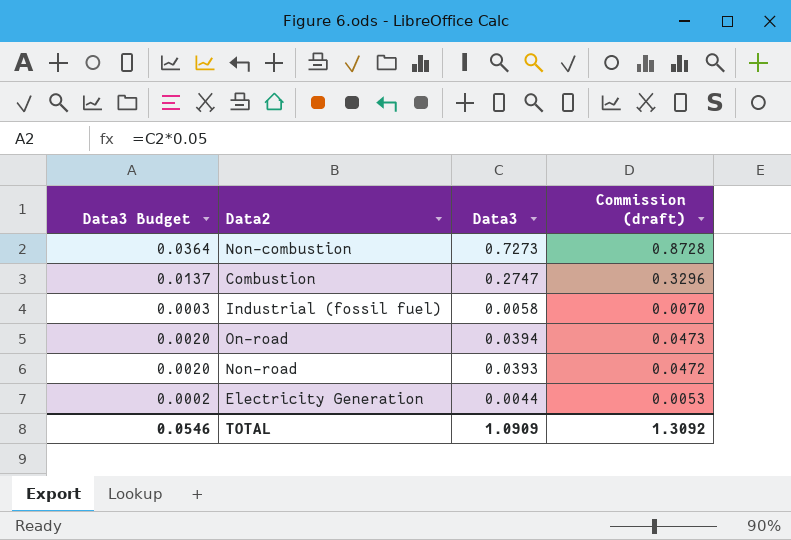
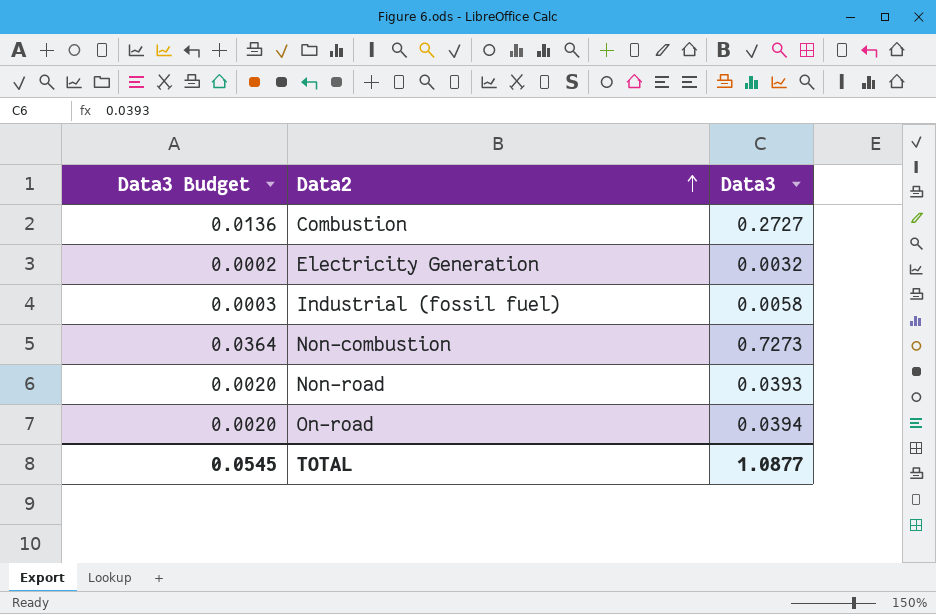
row order: none -> Data2 ascending
column Commission (draft) | formula: [Data3] * 1.2 -> none
Combustion | Data3 Budget: 0.0137 -> 0.0136
Combustion | Data3: 0.2747 -> 0.2727
Electricity Generation | Data3: 0.0044 -> 0.0032
TOTAL | Data3 Budget: 0.0546 -> 0.0545
TOTAL | Data3: 1.0909 -> 1.0877

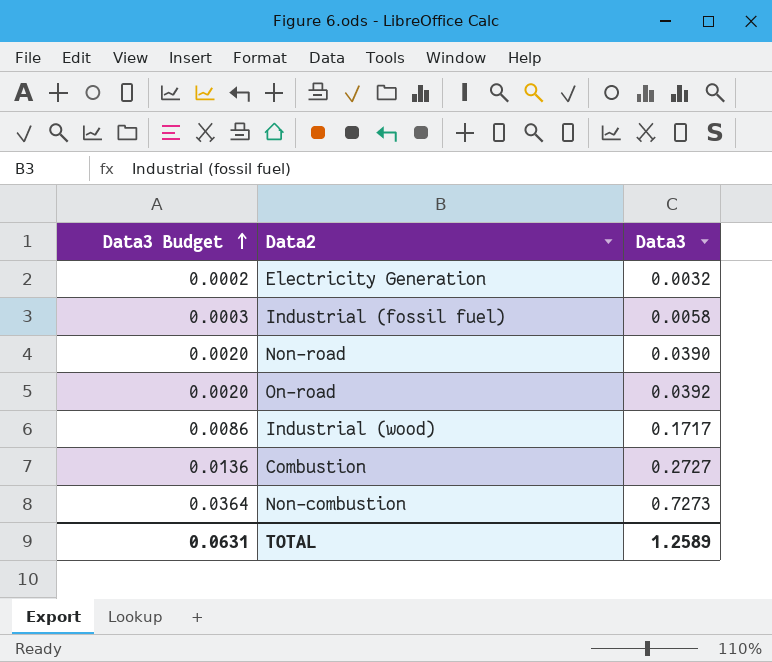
row order: Data2 ascending -> Data3 Budget ascending
Non-road | Data3: 0.0393 -> 0.0390
On-road | Data3: 0.0394 -> 0.0392
row Industrial (wood): none -> 0.0086 | 0.1717
TOTAL | Data3 Budget: 0.0545 -> 0.0631
TOTAL | Data3: 1.0877 -> 1.2589

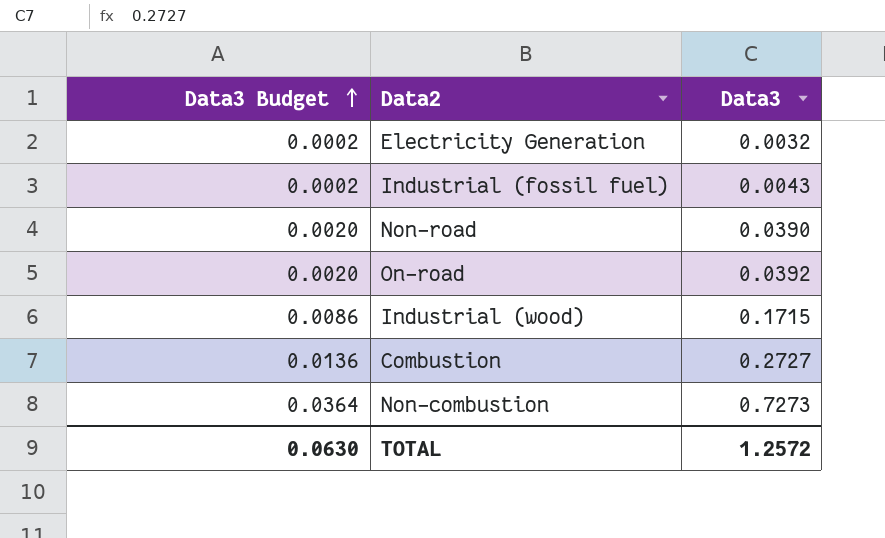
Industrial (fossil fuel) | Data3 Budget: 0.0003 -> 0.0002
Industrial (fossil fuel) | Data3: 0.0058 -> 0.0043
Industrial (wood) | Data3: 0.1717 -> 0.1715
TOTAL | Data3 Budget: 0.0631 -> 0.0630
TOTAL | Data3: 1.2589 -> 1.2572

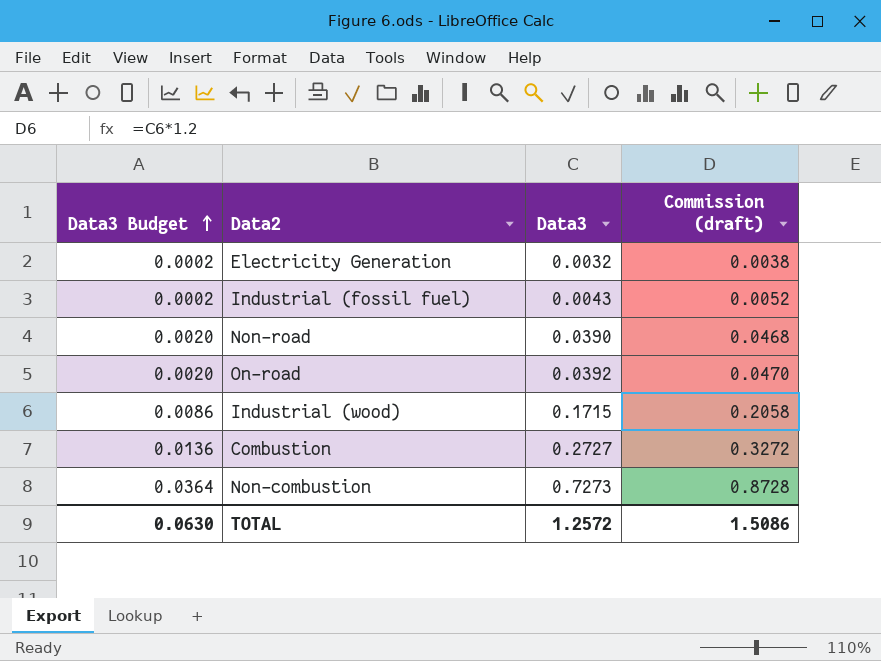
column Commission (draft) | formula: none -> [Data3] * 1.2

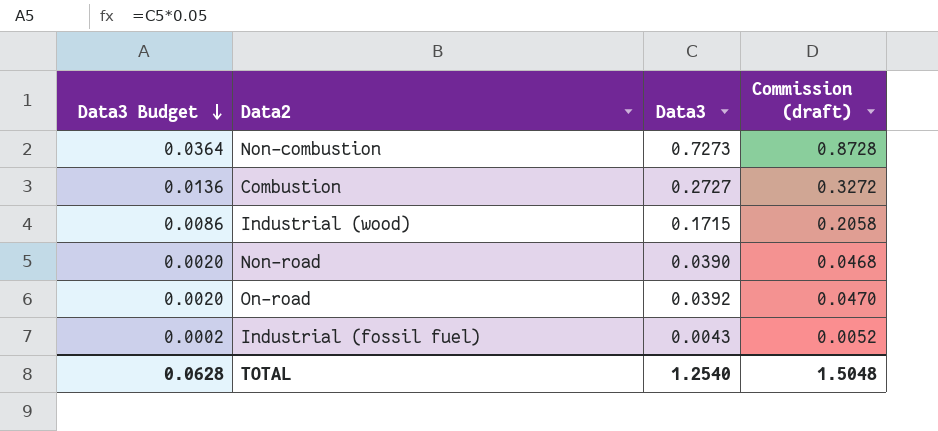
row order: Data3 Budget ascending -> Data3 Budget descending
row Electricity Generation: 0.0002 | 0.0032 | 0.0038 -> none
TOTAL | Data3 Budget: 0.0630 -> 0.0628
TOTAL | Data3: 1.2572 -> 1.2540
TOTAL | Commission (draft): 1.5086 -> 1.5048

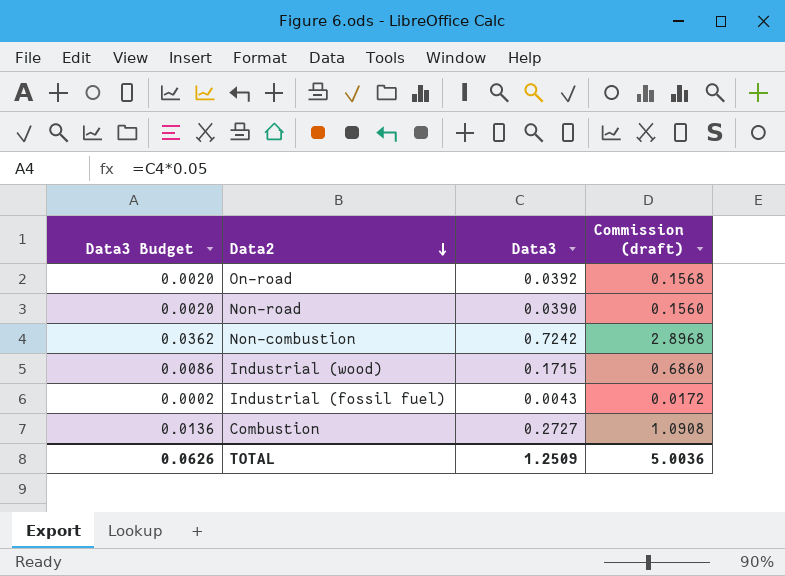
row order: Data3 Budget descending -> Data2 descending
column Commission (draft) | formula: [Data3] * 1.2 -> [Data3] * 4
Non-combustion | Data3 Budget: 0.0364 -> 0.0362
Non-combustion | Data3: 0.7273 -> 0.7242
TOTAL | Data3 Budget: 0.0628 -> 0.0626
TOTAL | Data3: 1.2540 -> 1.2509
TOTAL | Commission (draft): 1.5048 -> 5.0036

